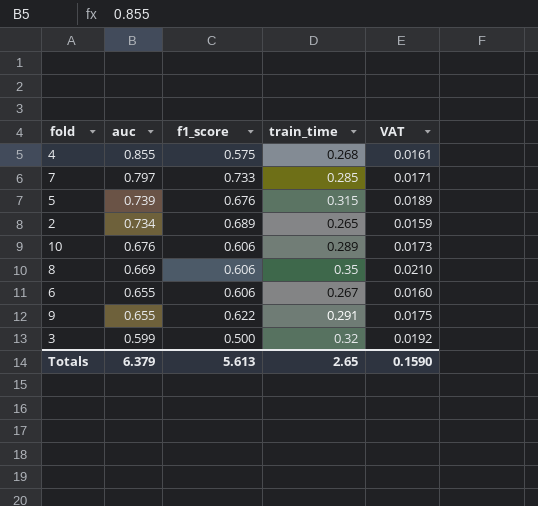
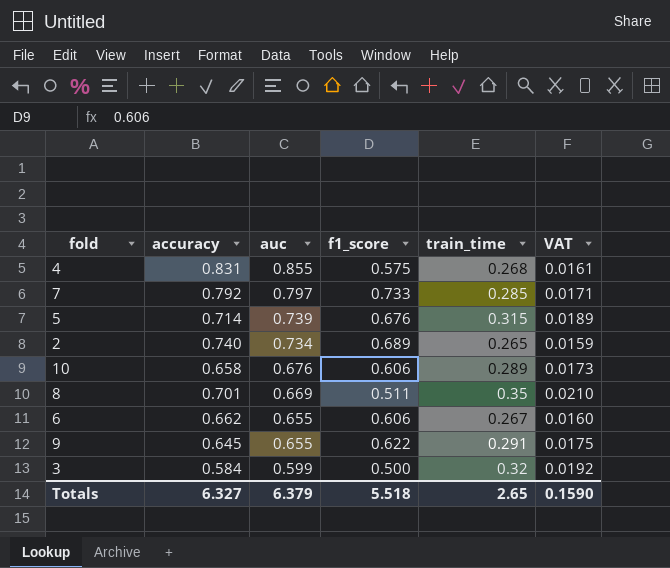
column accuracy | position: none -> 2
8 | f1_score: 0.606 -> 0.511
Totals | f1_score: 5.613 -> 5.518

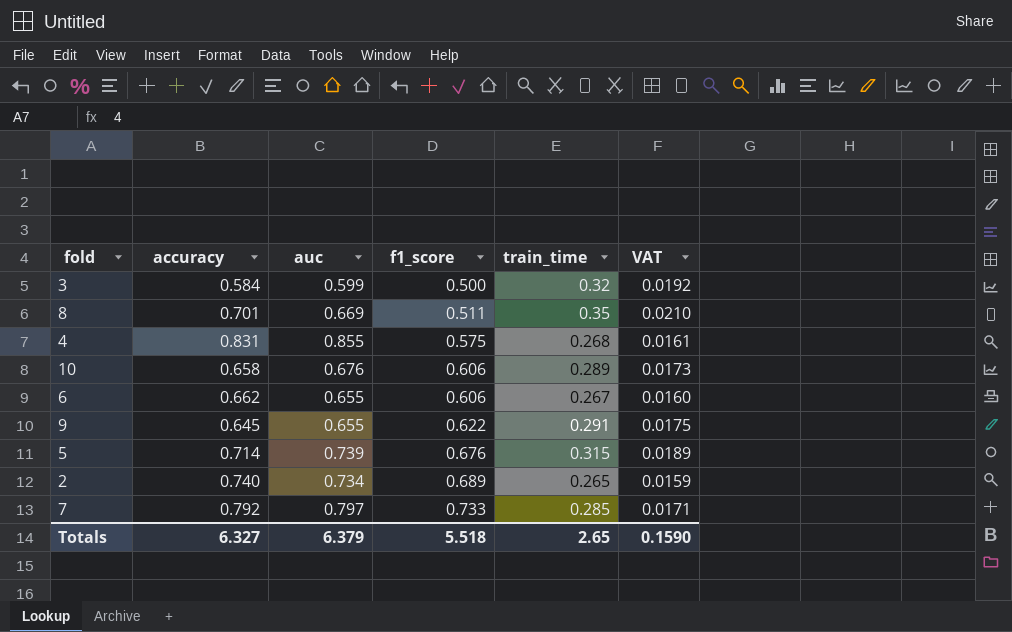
row order: auc descending -> f1_score ascending

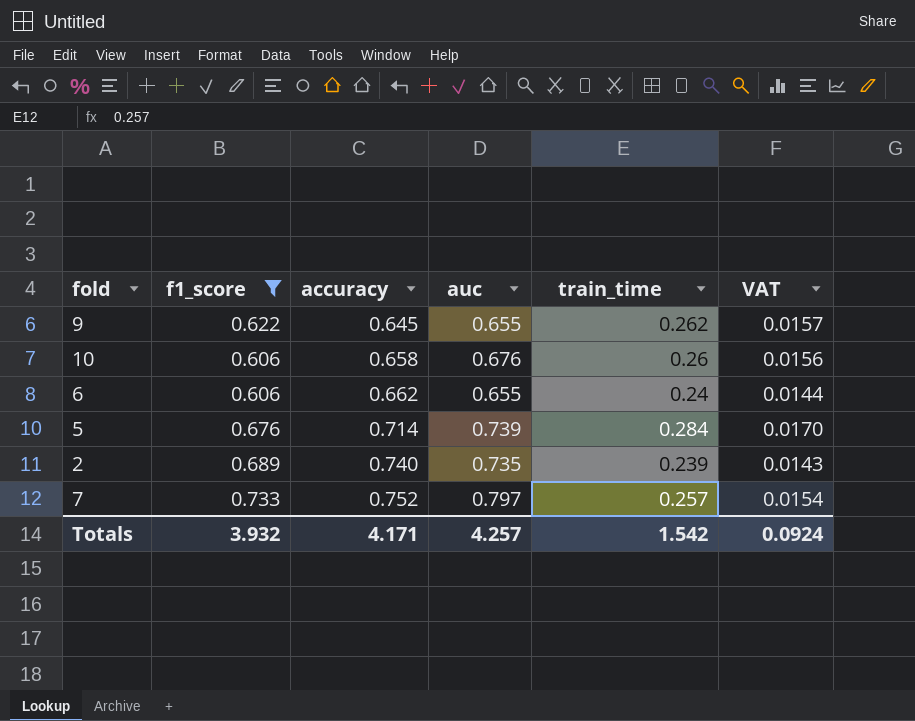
filter: none -> f1_score >= 0.606
row order: f1_score ascending -> accuracy ascending
column f1_score | position: 4 -> 2
9 | train_time: 0.291 -> 0.262
9 | VAT: 0.0175 -> 0.0157
10 | train_time: 0.289 -> 0.26
10 | VAT: 0.0173 -> 0.0156
6 | train_time: 0.267 -> 0.24
6 | VAT: 0.0160 -> 0.0144
5 | train_time: 0.315 -> 0.284
5 | VAT: 0.0189 -> 0.0170
2 | auc: 0.734 -> 0.735
2 | train_time: 0.265 -> 0.239
2 | VAT: 0.0159 -> 0.0143
7 | accuracy: 0.792 -> 0.752
7 | train_time: 0.285 -> 0.257
7 | VAT: 0.0171 -> 0.0154
Totals | f1_score: 5.518 -> 3.932
Totals | accuracy: 6.327 -> 4.171
Totals | auc: 6.379 -> 4.257
Totals | train_time: 2.65 -> 1.542
Totals | VAT: 0.1590 -> 0.0924

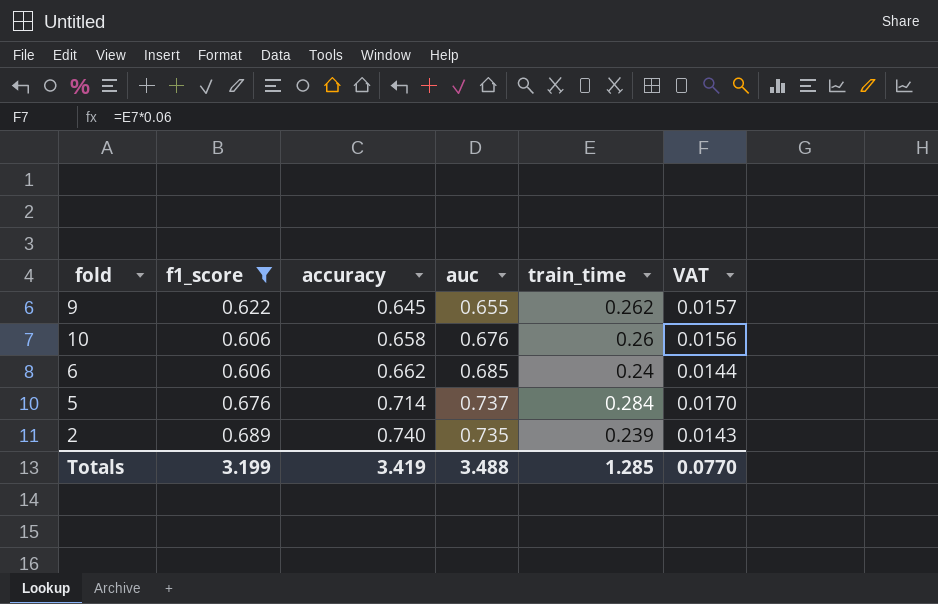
row 7: 0.733 | 0.752 | 0.797 | 0.257 | 0.0154 -> none
6 | auc: 0.655 -> 0.685
5 | auc: 0.739 -> 0.737
Totals | f1_score: 3.932 -> 3.199
Totals | accuracy: 4.171 -> 3.419
Totals | auc: 4.257 -> 3.488
Totals | train_time: 1.542 -> 1.285
Totals | VAT: 0.0924 -> 0.0770

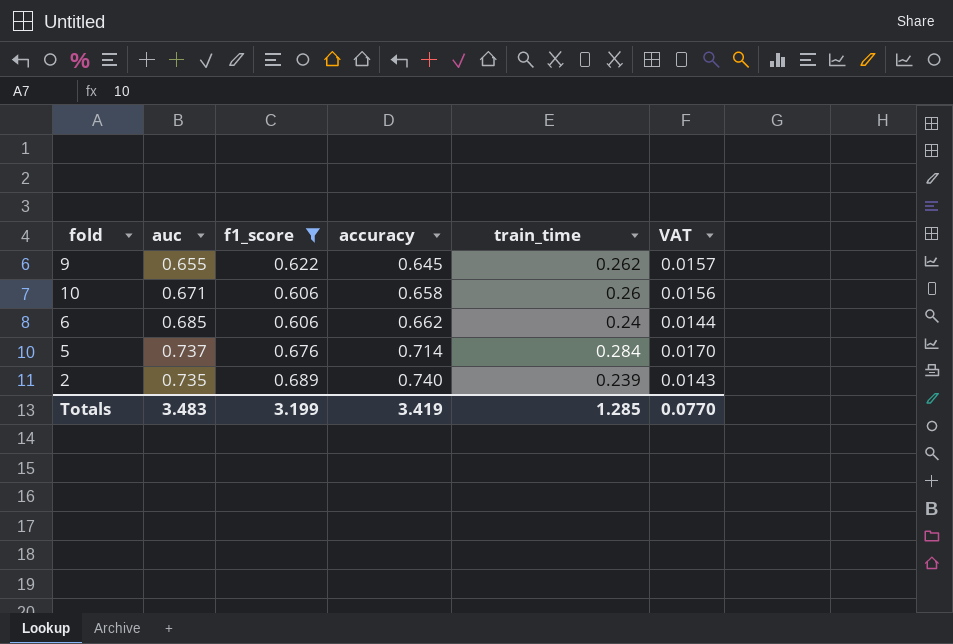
column auc | position: 4 -> 2
10 | auc: 0.676 -> 0.671
Totals | auc: 3.488 -> 3.483

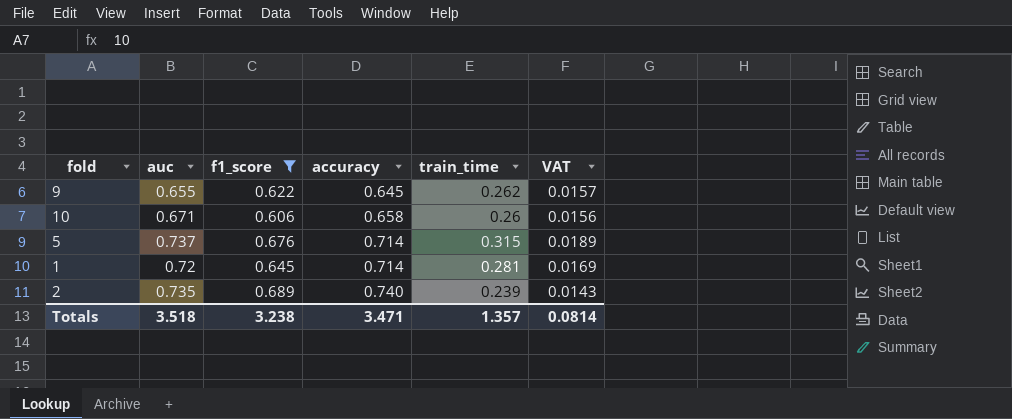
row 6: 0.685 | 0.606 | 0.662 | 0.24 | 0.0144 -> none
5 | train_time: 0.284 -> 0.315
5 | VAT: 0.0170 -> 0.0189
row 1: none -> 0.72 | 0.645 | 0.714 | 0.281 | 0.0169
Totals | auc: 3.483 -> 3.518
Totals | f1_score: 3.199 -> 3.238
Totals | accuracy: 3.419 -> 3.471
Totals | train_time: 1.285 -> 1.357
Totals | VAT: 0.0770 -> 0.0814

